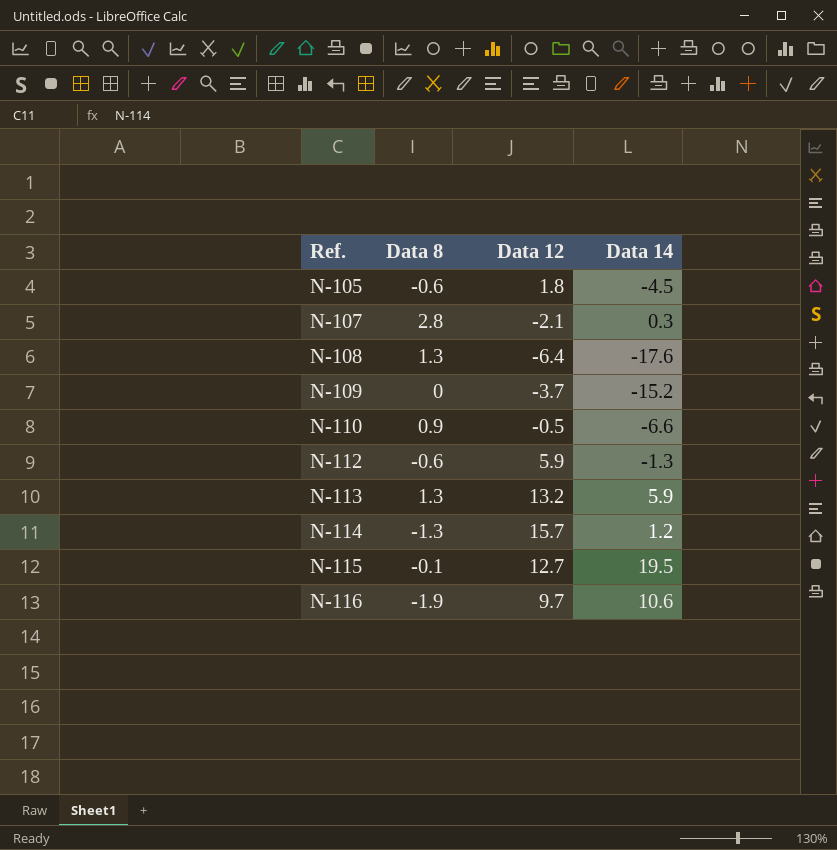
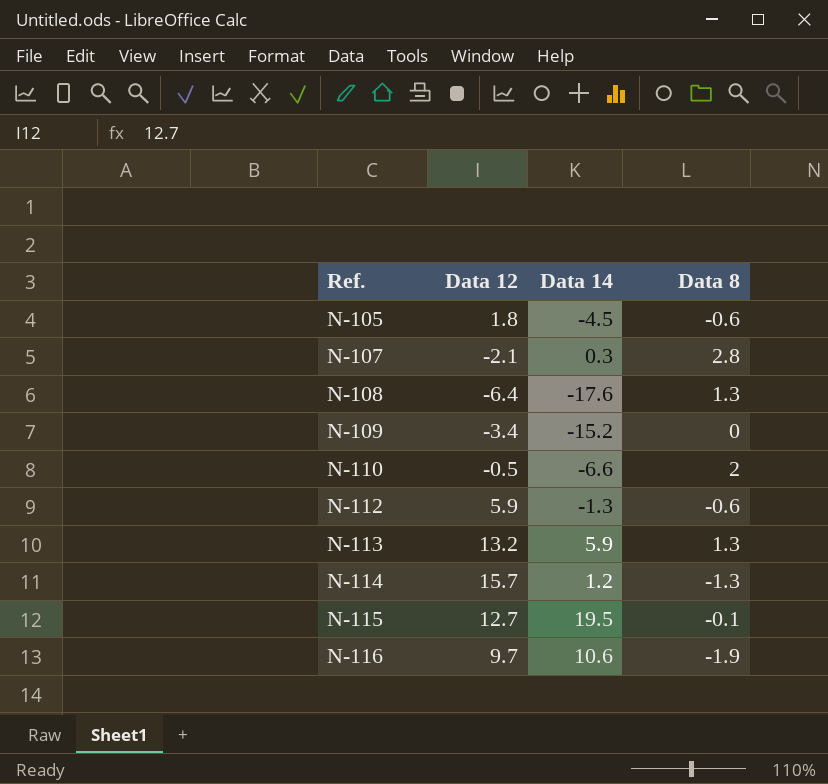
column Data 8 | position: 2 -> 4
N-109 | Data 12: -3.7 -> -3.4
N-110 | Data 8: 0.9 -> 2

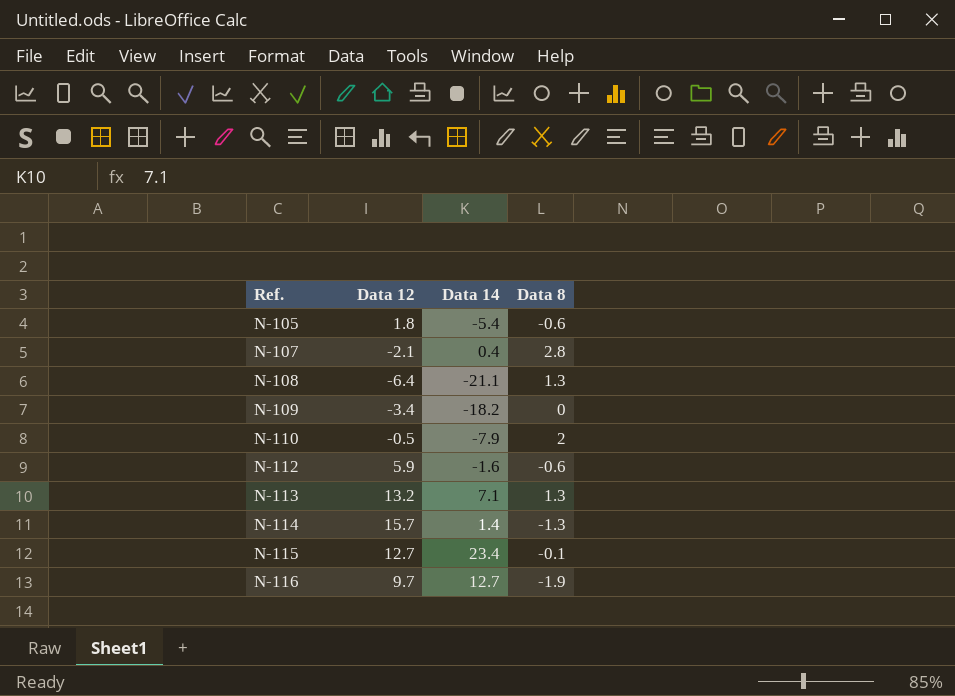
N-105 | Data 14: -4.5 -> -5.4
N-107 | Data 14: 0.3 -> 0.4
N-108 | Data 14: -17.6 -> -21.1
N-109 | Data 14: -15.2 -> -18.2
N-110 | Data 14: -6.6 -> -7.9
N-112 | Data 14: -1.3 -> -1.6
N-113 | Data 14: 5.9 -> 7.1
N-114 | Data 14: 1.2 -> 1.4
N-115 | Data 14: 19.5 -> 23.4
N-116 | Data 14: 10.6 -> 12.7

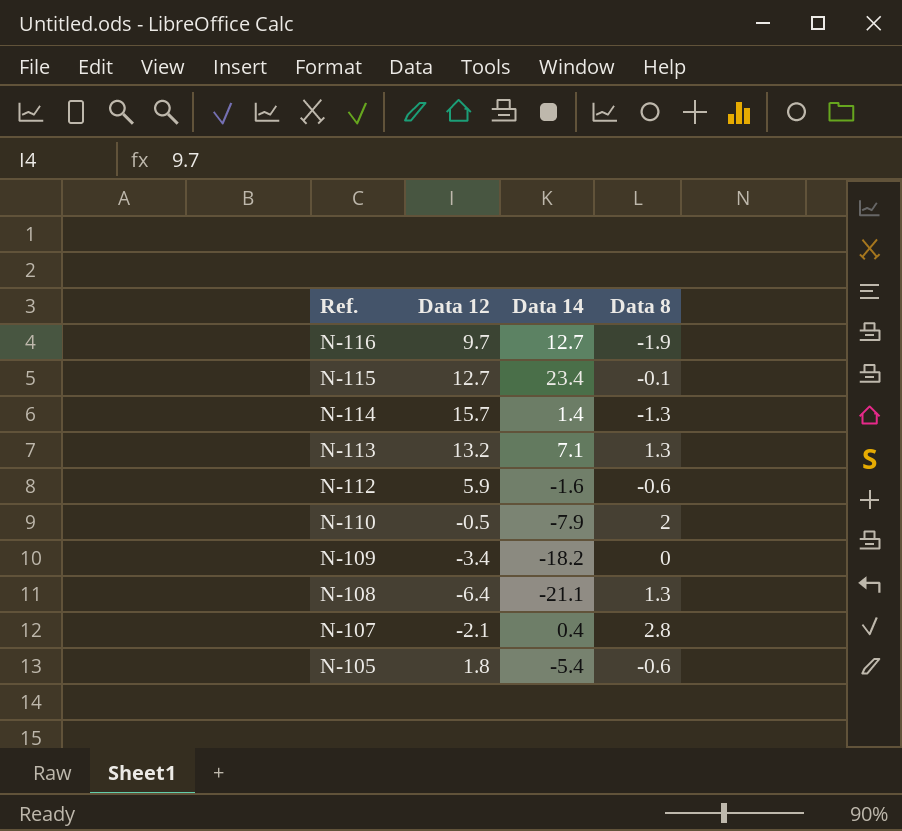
row order: Ref. ascending -> Ref. descending

